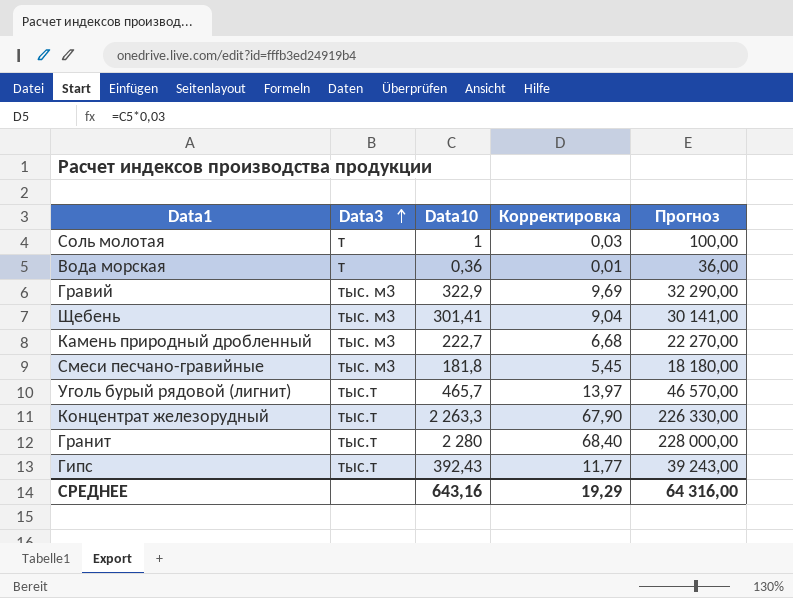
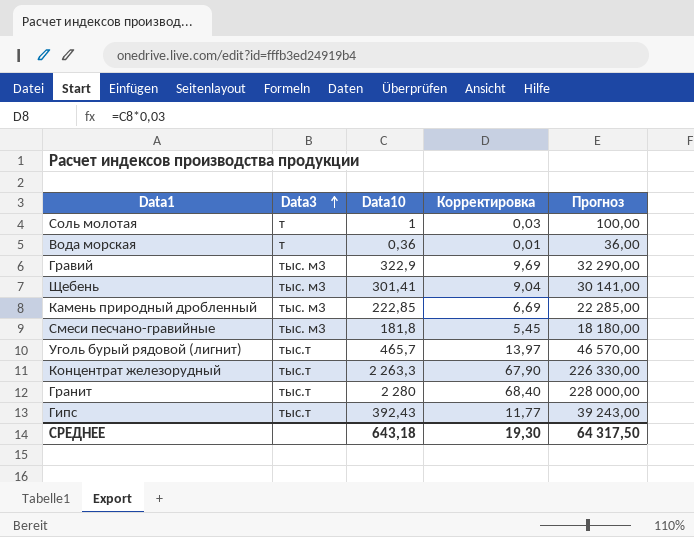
Камень природный дробленный | Data10: 222,7 -> 222,85
Камень природный дробленный | Корректировка: 6,68 -> 6,69
Камень природный дробленный | Прогноз: 22 270,00 -> 22 285,00
СРЕДНЕЕ | Data10: 643,16 -> 643,18
СРЕДНЕЕ | Корректировка: 19,29 -> 19,30
СРЕДНЕЕ | Прогноз: 64 316,00 -> 64 317,50

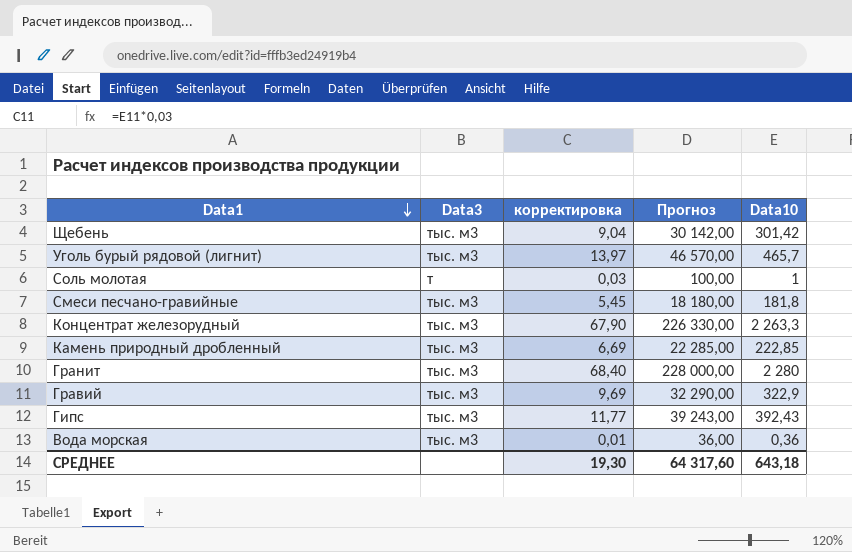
row order: Data3 ascending -> Data1 descending
column name: Корректировка -> корректировка
column Data10 | position: 3 -> 5
Щебень | Прогноз: 30 141,00 -> 30 142,00
Щебень | Data10: 301,41 -> 301,42
Уголь бурый рядовой (лигнит) | Data3: тыс.т -> тыс. м3
Концентрат железорудный | Data3: тыс.т -> тыс. м3
Гранит | Data3: тыс.т -> тыс. м3
Гипс | Data3: тыс.т -> тыс. м3
Вода морская | Data3: т -> тыс. м3
СРЕДНЕЕ | Прогноз: 64 317,50 -> 64 317,60

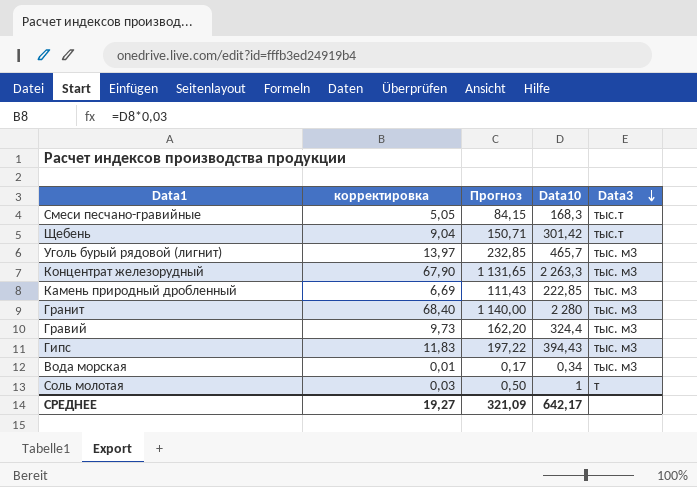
row order: Data1 descending -> Data3 descending
column Прогноз | formula: [Data10] * 100 -> [Data10] * 0,5
column Data3 | position: 2 -> 5
Смеси песчано-гравийные | корректировка: 5,45 -> 5,05
Смеси песчано-гравийные | Data10: 181,8 -> 168,3
Смеси песчано-гравийные | Data3: тыс. м3 -> тыс.т
Щебень | Data3: тыс. м3 -> тыс.т
Гравий | корректировка: 9,69 -> 9,73
Гравий | Data10: 322,9 -> 324,4
Гипс | корректировка: 11,77 -> 11,83
Гипс | Data10: 392,43 -> 394,43
Вода морская | Data10: 0,36 -> 0,34
СРЕДНЕЕ | корректировка: 19,30 -> 19,27
СРЕДНЕЕ | Прогноз: 64 317,60 -> 321,09
СРЕДНЕЕ | Data10: 643,18 -> 642,17

